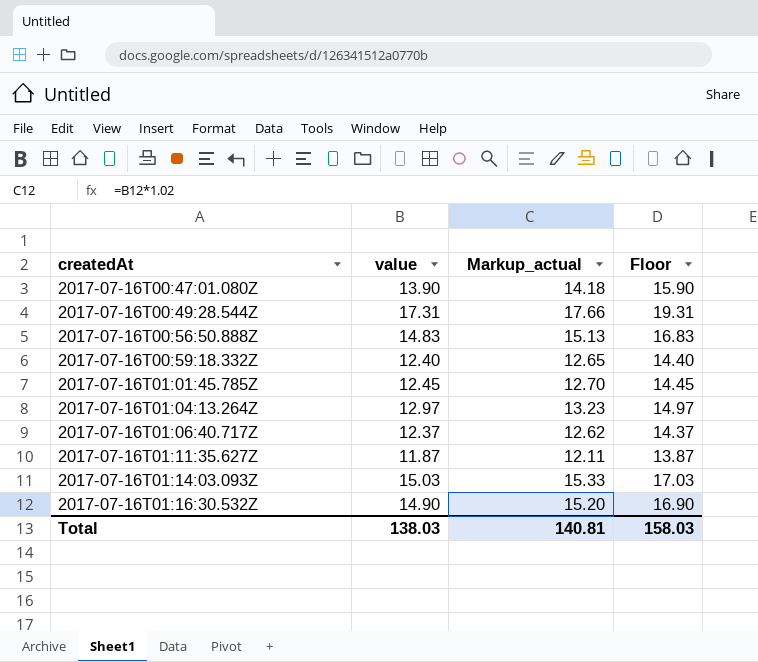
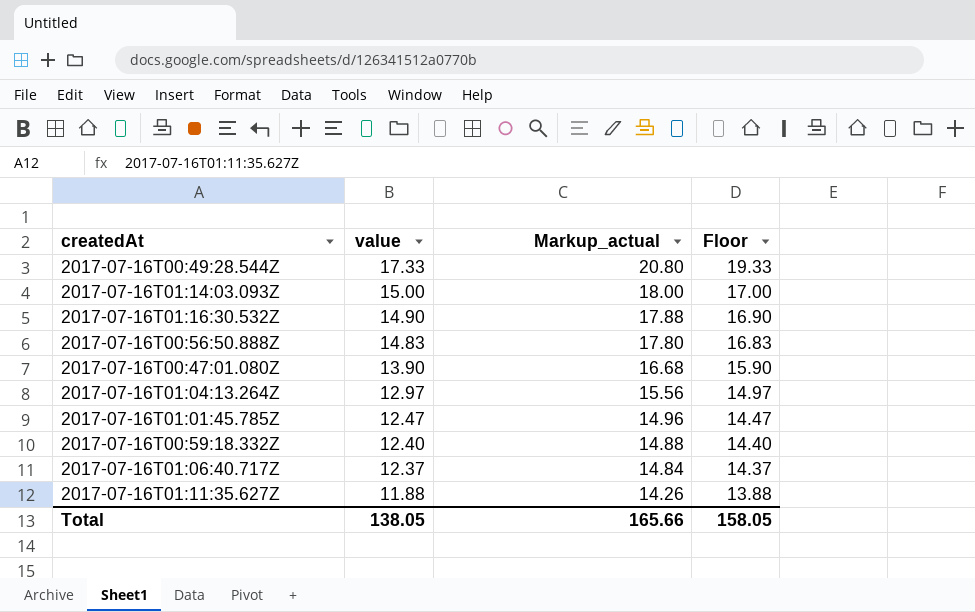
row order: createdAt ascending -> value descending
column Markup_actual | formula: [value] * 1.02 -> [value] * 1.2
2017-07-16T00:49:28.544Z | value: 17.31 -> 17.33
2017-07-16T00:49:28.544Z | Floor: 19.31 -> 19.33
2017-07-16T01:14:03.093Z | value: 15.03 -> 15.00
2017-07-16T01:14:03.093Z | Floor: 17.03 -> 17.00
2017-07-16T01:01:45.785Z | value: 12.45 -> 12.47
2017-07-16T01:01:45.785Z | Floor: 14.45 -> 14.47
2017-07-16T01:11:35.627Z | value: 11.87 -> 11.88
2017-07-16T01:11:35.627Z | Floor: 13.87 -> 13.88
Total | value: 138.03 -> 138.05
Total | Markup_actual: 140.81 -> 165.66
Total | Floor: 158.03 -> 158.05

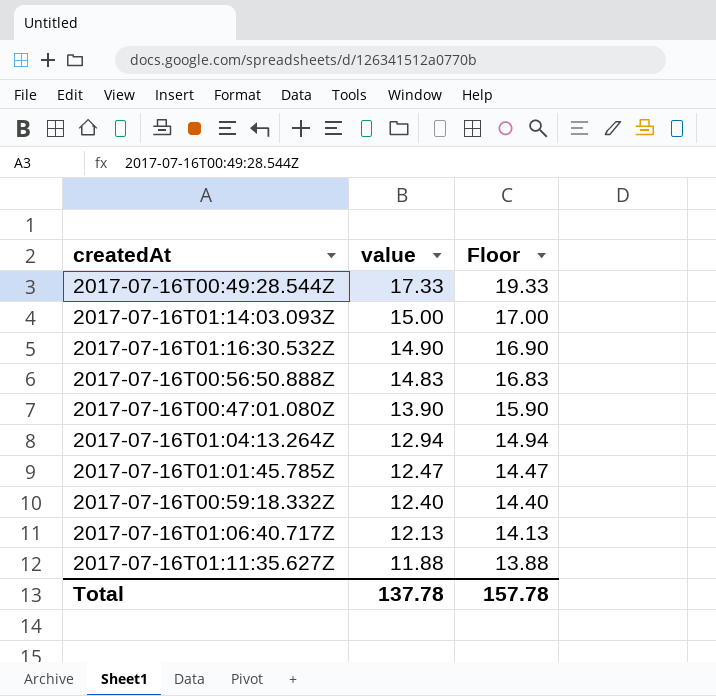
column Markup_actual | formula: [value] * 1.2 -> none
2017-07-16T01:04:13.264Z | value: 12.97 -> 12.94
2017-07-16T01:04:13.264Z | Floor: 14.97 -> 14.94
2017-07-16T01:06:40.717Z | value: 12.37 -> 12.13
2017-07-16T01:06:40.717Z | Floor: 14.37 -> 14.13
Total | value: 138.05 -> 137.78
Total | Floor: 158.05 -> 157.78

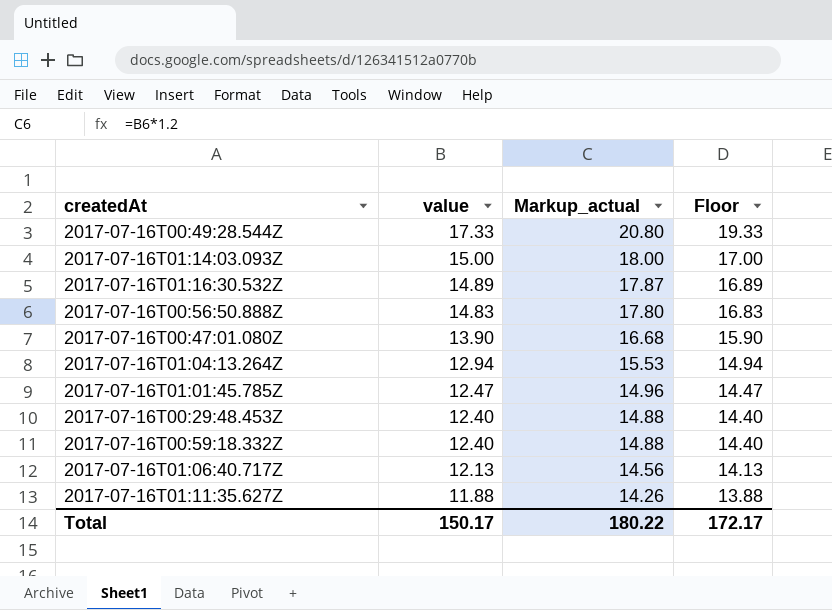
column Markup_actual | formula: none -> [value] * 1.2
2017-07-16T01:16:30.532Z | value: 14.90 -> 14.89
2017-07-16T01:16:30.532Z | Floor: 16.90 -> 16.89
row 2017-07-16T00:29:48.453Z: none -> 12.40 | 14.88 | 14.40
Total | value: 137.78 -> 150.17
Total | Floor: 157.78 -> 172.17

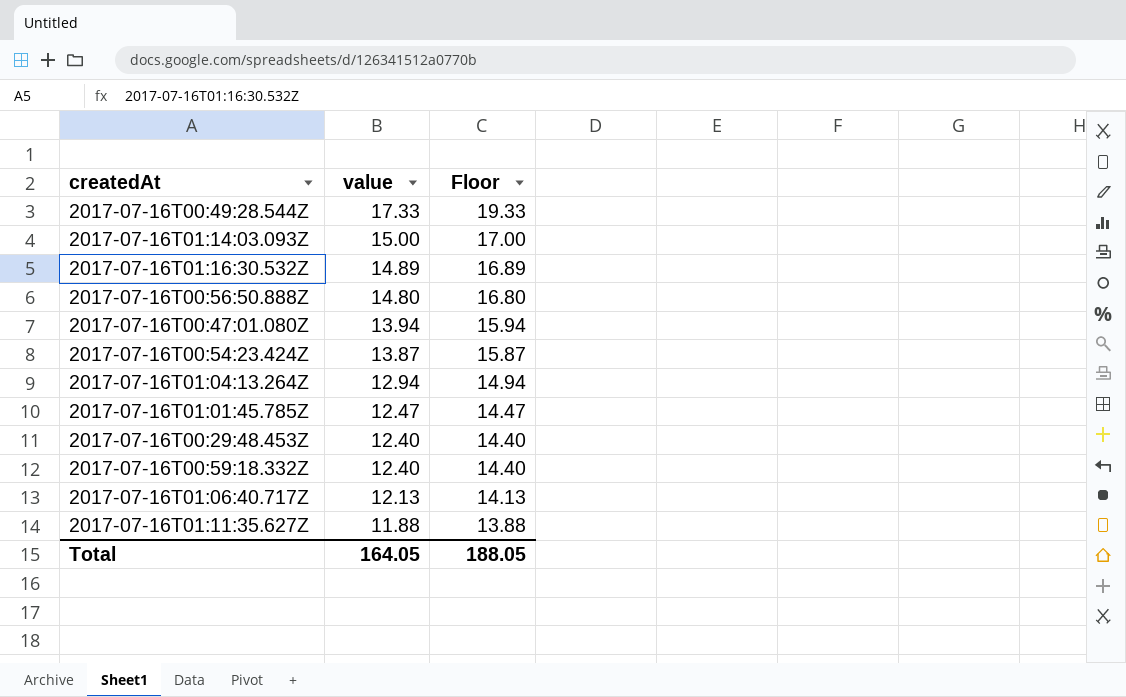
column Markup_actual | formula: [value] * 1.2 -> none
2017-07-16T00:56:50.888Z | value: 14.83 -> 14.80
2017-07-16T00:56:50.888Z | Floor: 16.83 -> 16.80
2017-07-16T00:47:01.080Z | value: 13.90 -> 13.94
2017-07-16T00:47:01.080Z | Floor: 15.90 -> 15.94
row 2017-07-16T00:54:23.424Z: none -> 13.87 | 15.87
Total | value: 150.17 -> 164.05
Total | Floor: 172.17 -> 188.05

